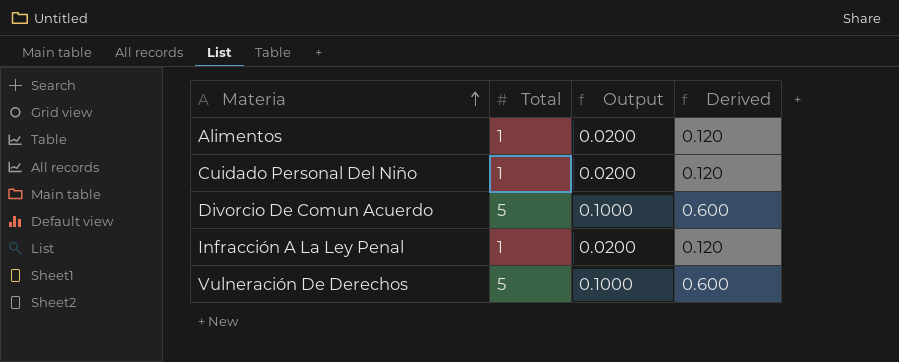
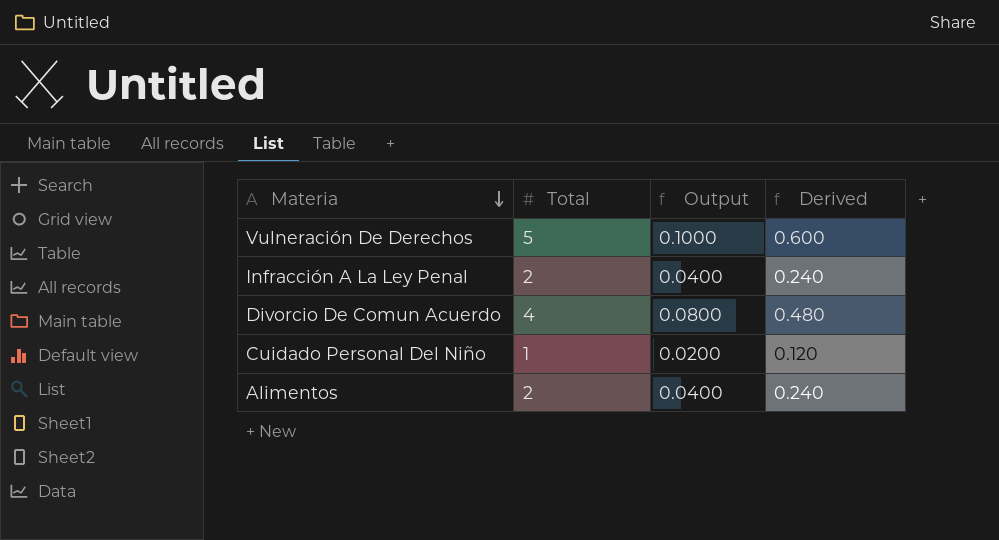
row order: Materia ascending -> Materia descending
Infracción A La Ley Penal | Total: 1 -> 2
Infracción A La Ley Penal | Output: 0.0200 -> 0.0400
Infracción A La Ley Penal | Derived: 0.120 -> 0.240
Divorcio De Comun Acuerdo | Total: 5 -> 4
Divorcio De Comun Acuerdo | Output: 0.1000 -> 0.0800
Divorcio De Comun Acuerdo | Derived: 0.600 -> 0.480
Alimentos | Total: 1 -> 2
Alimentos | Output: 0.0200 -> 0.0400
Alimentos | Derived: 0.120 -> 0.240

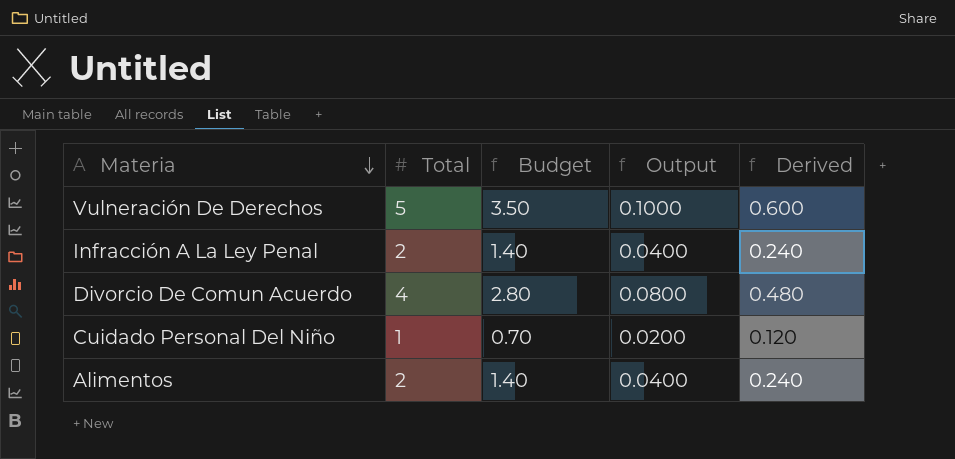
column Budget | formula: none -> [Total] * 0.7

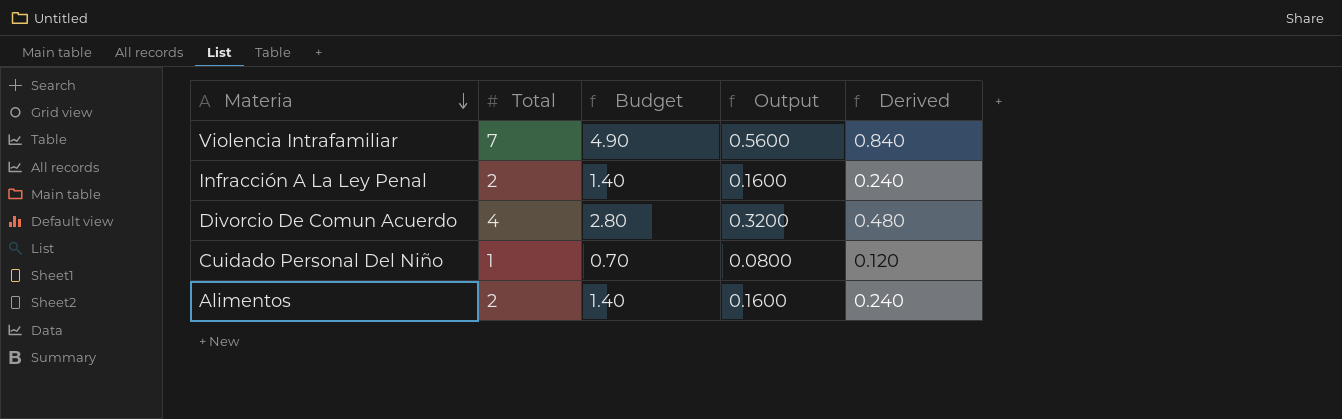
column Output | formula: [Total] * 0.02 -> [Total] * 0.08
row Vulneración De Derechos: 5 | 3.50 | 0.1000 | 0.600 -> none
row Violencia Intrafamiliar: none -> 7 | 4.90 | 0.5600 | 0.840

